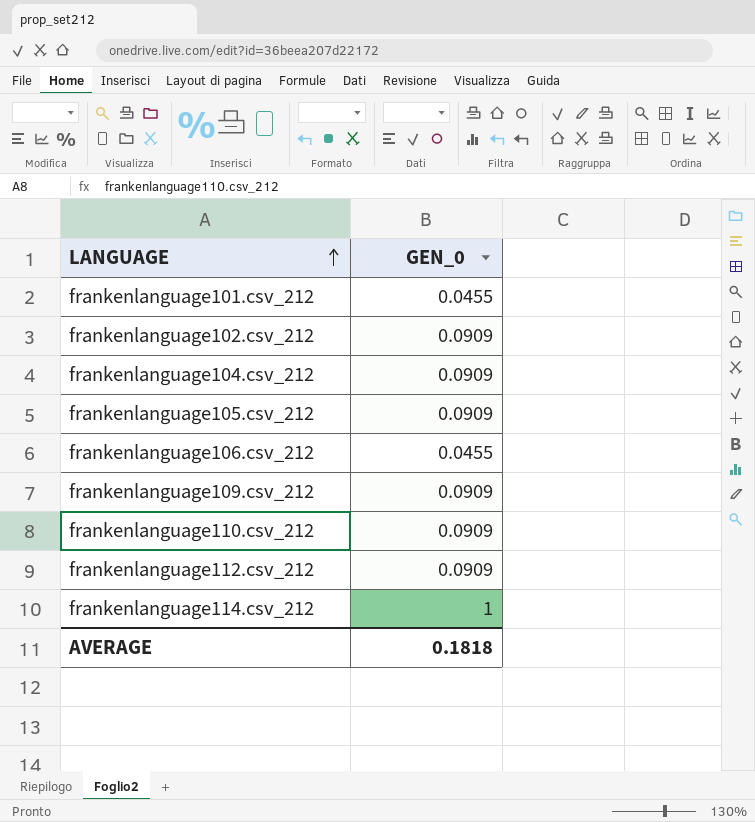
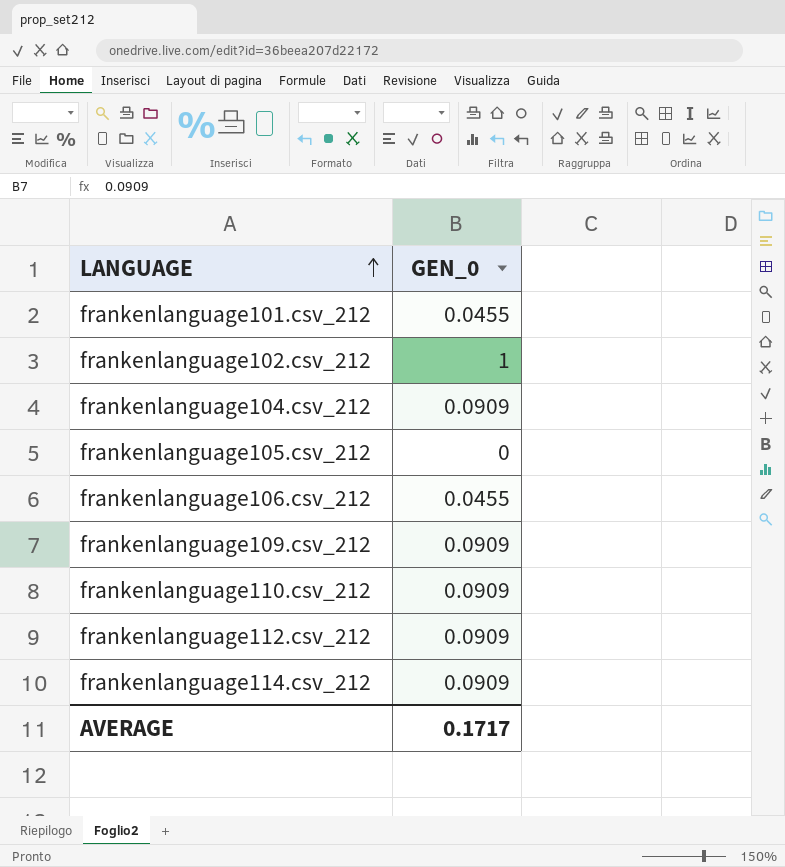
frankenlanguage102.csv_212 | GEN_0: 0.0909 -> 1
frankenlanguage105.csv_212 | GEN_0: 0.0909 -> 0
frankenlanguage114.csv_212 | GEN_0: 1 -> 0.0909
AVERAGE | GEN_0: 0.1818 -> 0.1717

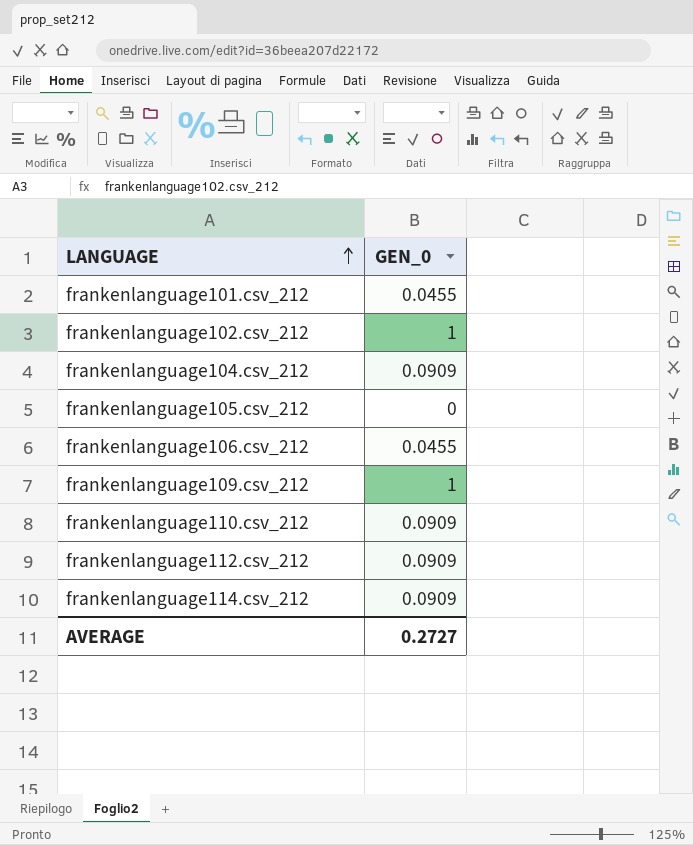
frankenlanguage109.csv_212 | GEN_0: 0.0909 -> 1
AVERAGE | GEN_0: 0.1717 -> 0.2727

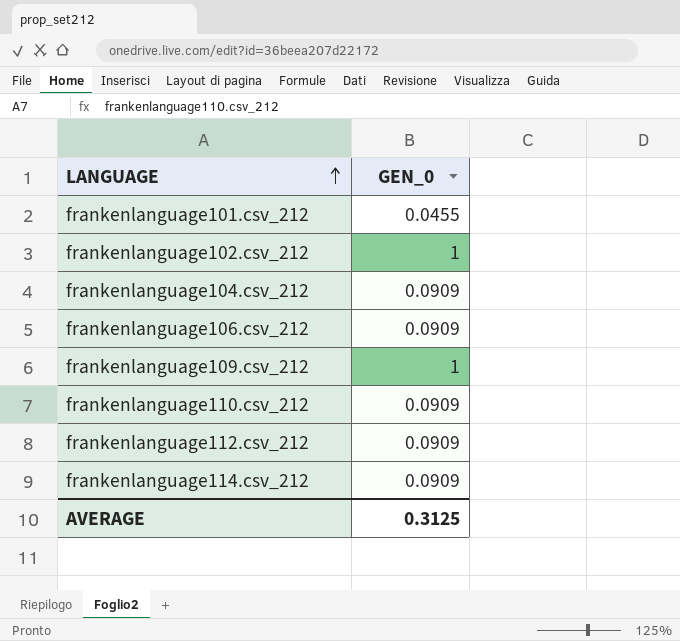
row frankenlanguage105.csv_212: 0 -> none
frankenlanguage106.csv_212 | GEN_0: 0.0455 -> 0.0909
AVERAGE | GEN_0: 0.2727 -> 0.3125

